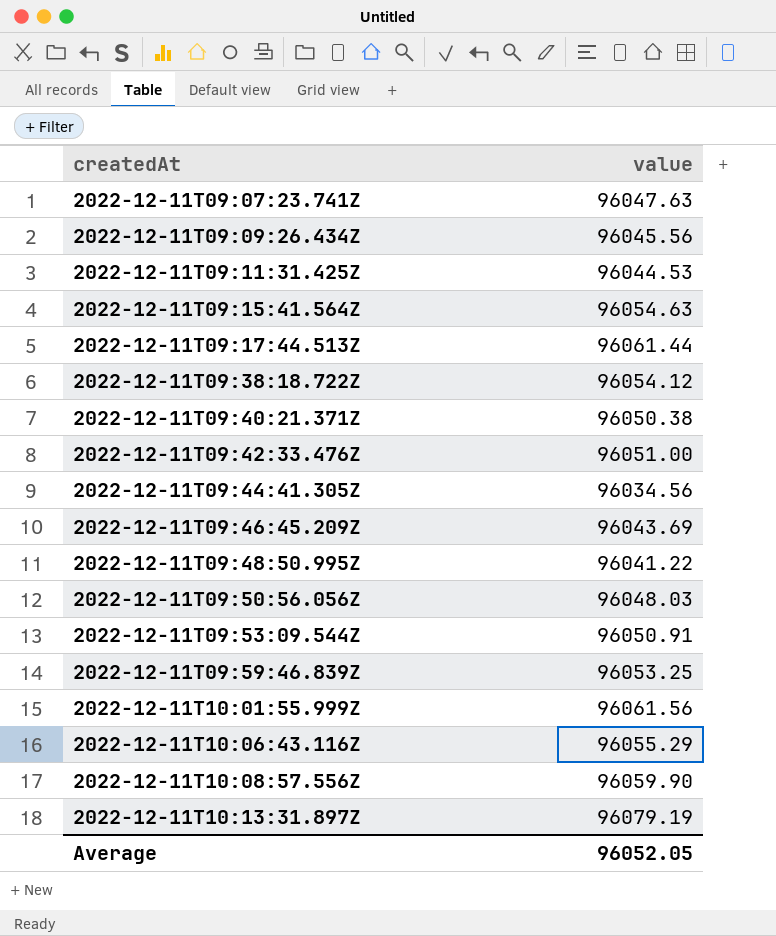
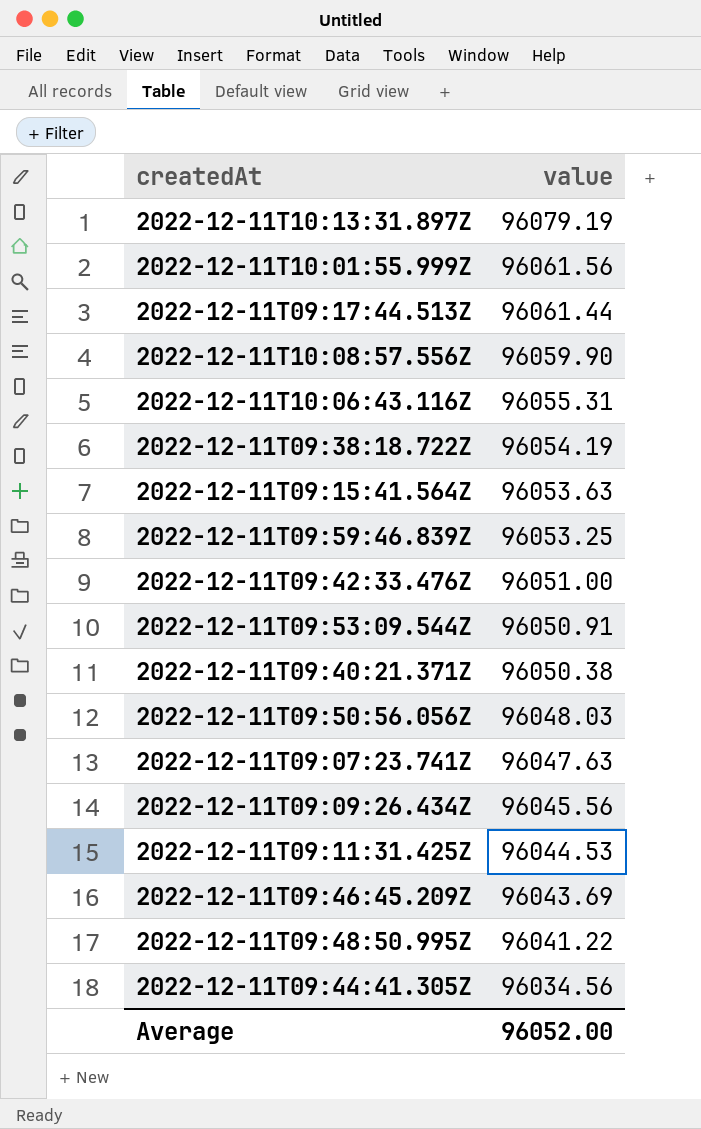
row order: createdAt ascending -> value descending
2022-12-11T10:06:43.116Z | value: 96055.29 -> 96055.31
2022-12-11T09:38:18.722Z | value: 96054.12 -> 96054.19
2022-12-11T09:15:41.564Z | value: 96054.63 -> 96053.63
Average | value: 96052.05 -> 96052.00

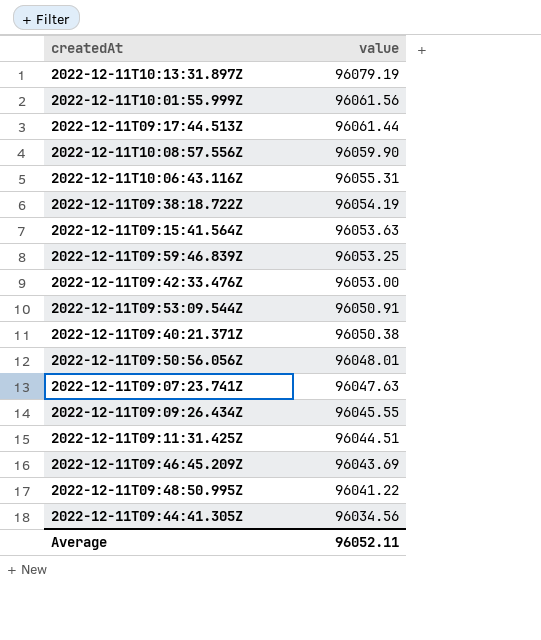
2022-12-11T09:42:33.476Z | value: 96051.00 -> 96053.00
2022-12-11T09:50:56.056Z | value: 96048.03 -> 96048.01
2022-12-11T09:09:26.434Z | value: 96045.56 -> 96045.55
2022-12-11T09:11:31.425Z | value: 96044.53 -> 96044.51
Average | value: 96052.00 -> 96052.11

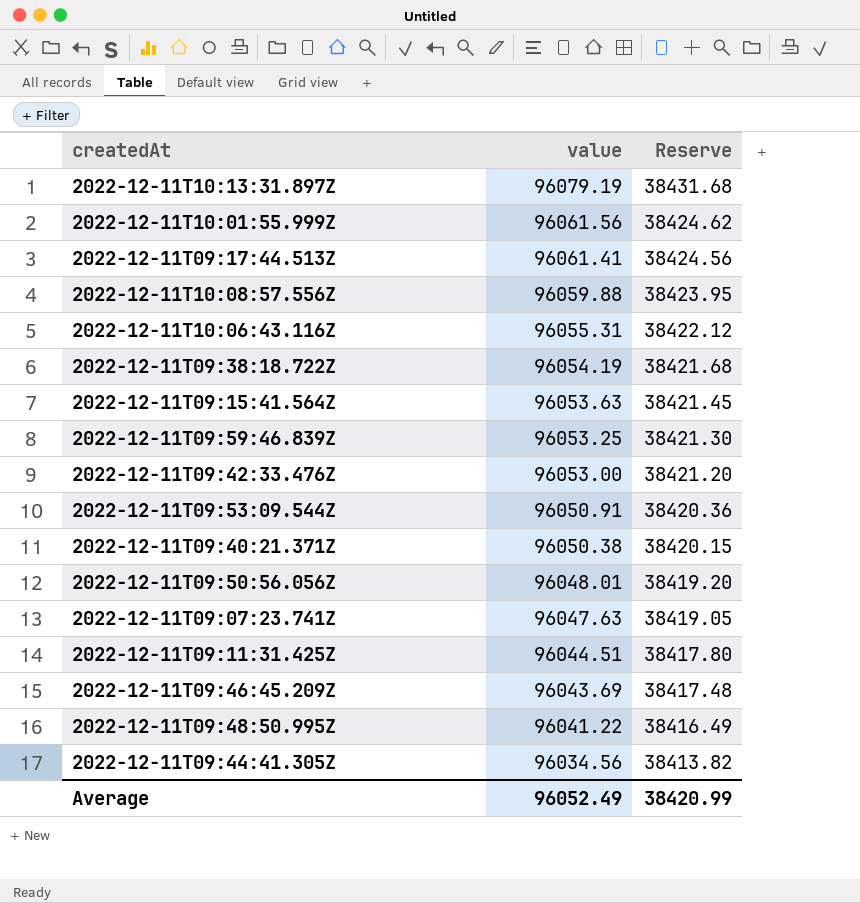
column Reserve | formula: none -> [value] * 0.4
row 2022-12-11T09:09:26.434Z: 96045.55 -> none
2022-12-11T09:17:44.513Z | value: 96061.44 -> 96061.41
2022-12-11T10:08:57.556Z | value: 96059.90 -> 96059.88
Average | value: 96052.11 -> 96052.49

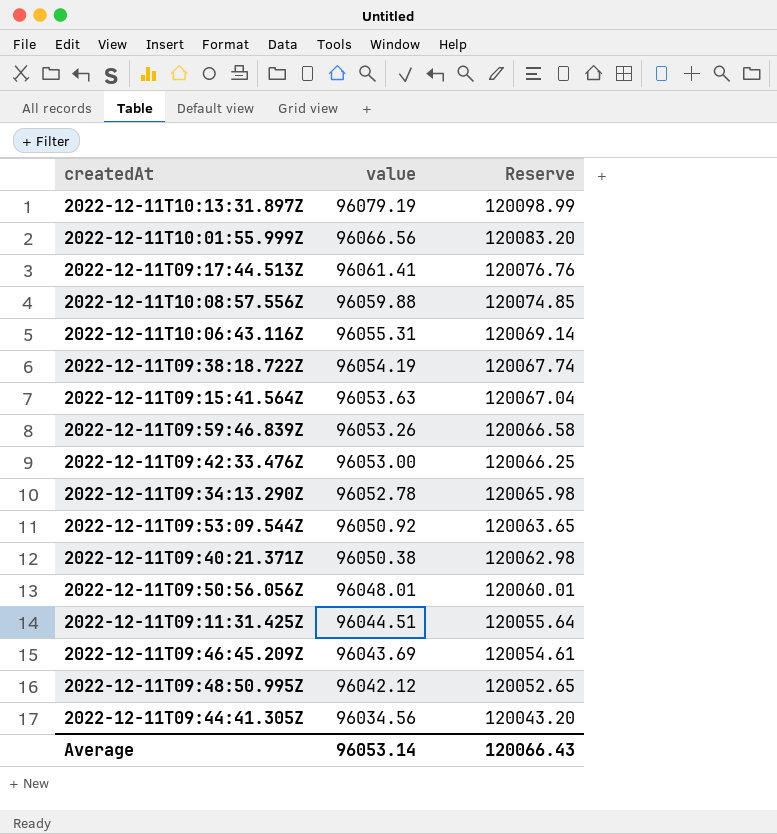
column Reserve | formula: [value] * 0.4 -> [value] * 1.25
row 2022-12-11T09:07:23.741Z: 96047.63 | 38419.05 -> none
2022-12-11T10:01:55.999Z | value: 96061.56 -> 96066.56
2022-12-11T09:59:46.839Z | value: 96053.25 -> 96053.26
row 2022-12-11T09:34:13.290Z: none -> 96052.78 | 120065.98
2022-12-11T09:53:09.544Z | value: 96050.91 -> 96050.92
2022-12-11T09:48:50.995Z | value: 96041.22 -> 96042.12
Average | value: 96052.49 -> 96053.14
Average | Reserve: 38420.99 -> 120066.43

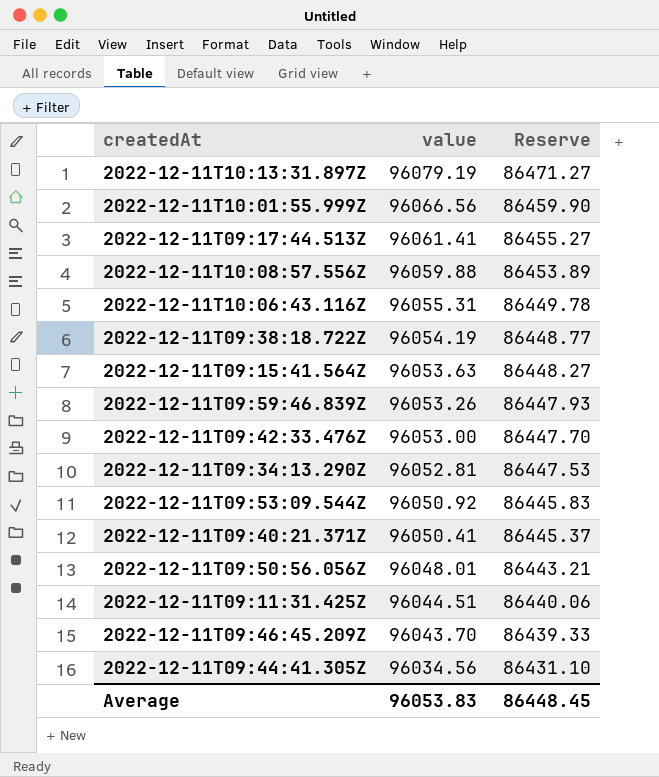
column Reserve | formula: [value] * 1.25 -> [value] * 0.9
row 2022-12-11T09:48:50.995Z: 96042.12 | 120052.65 -> none
2022-12-11T09:34:13.290Z | value: 96052.78 -> 96052.81
2022-12-11T09:40:21.371Z | value: 96050.38 -> 96050.41
2022-12-11T09:46:45.209Z | value: 96043.69 -> 96043.70
Average | value: 96053.14 -> 96053.83
Average | Reserve: 120066.43 -> 86448.45

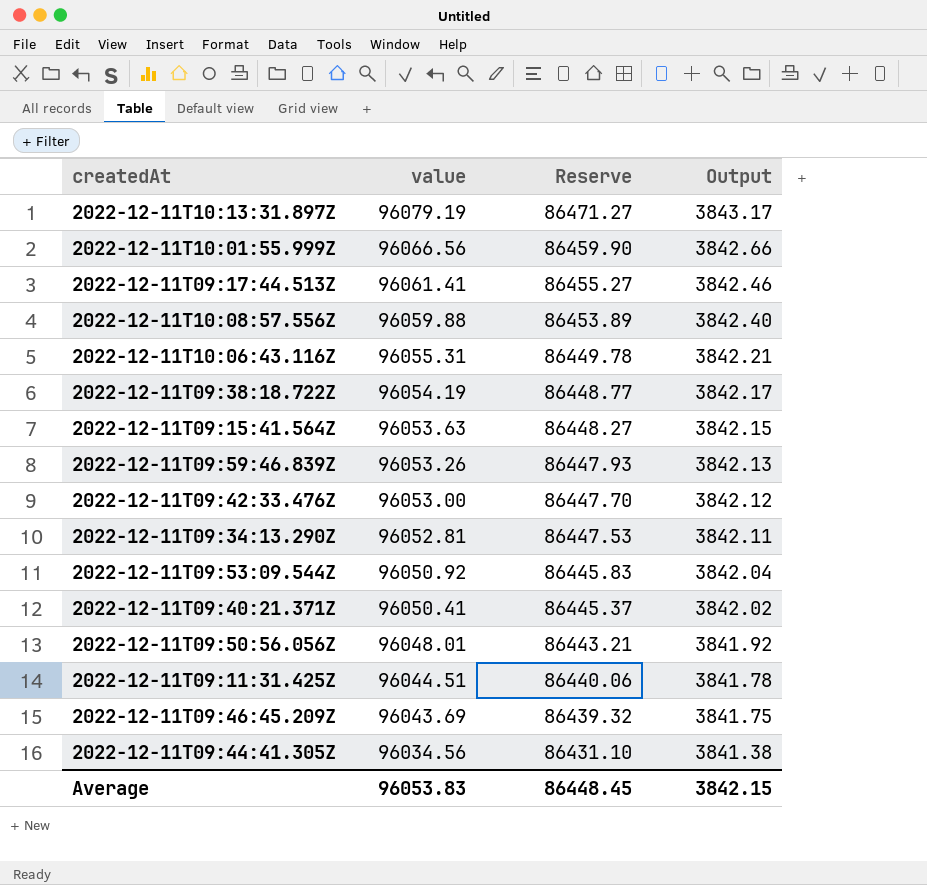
column Output | formula: none -> [value] * 0.04
2022-12-11T09:46:45.209Z | value: 96043.70 -> 96043.69
2022-12-11T09:46:45.209Z | Reserve: 86439.33 -> 86439.32

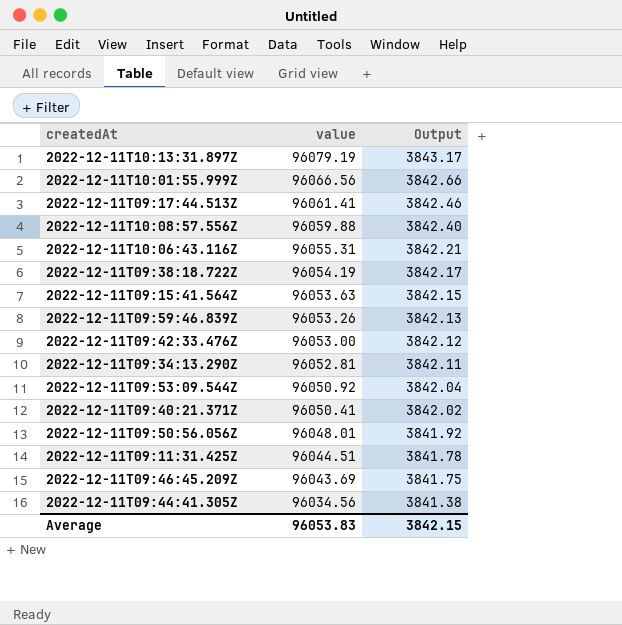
column Reserve | formula: [value] * 0.9 -> none

